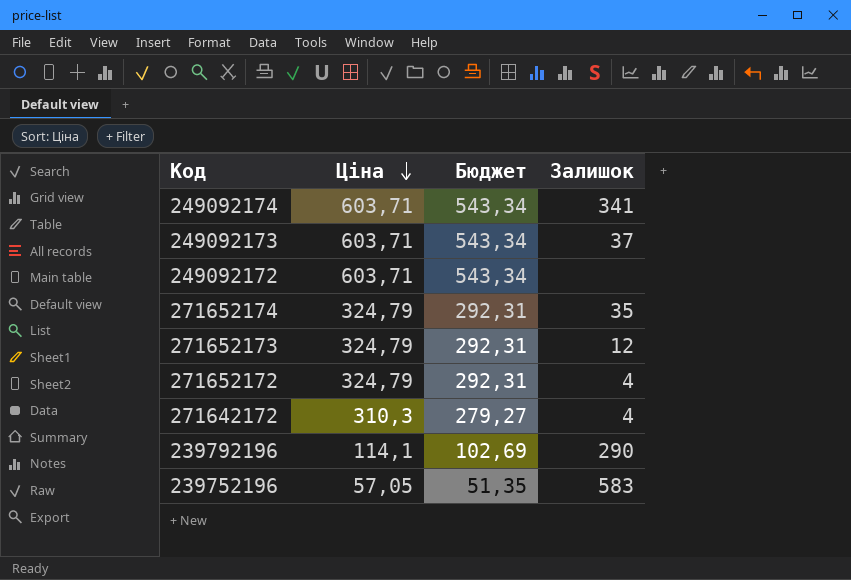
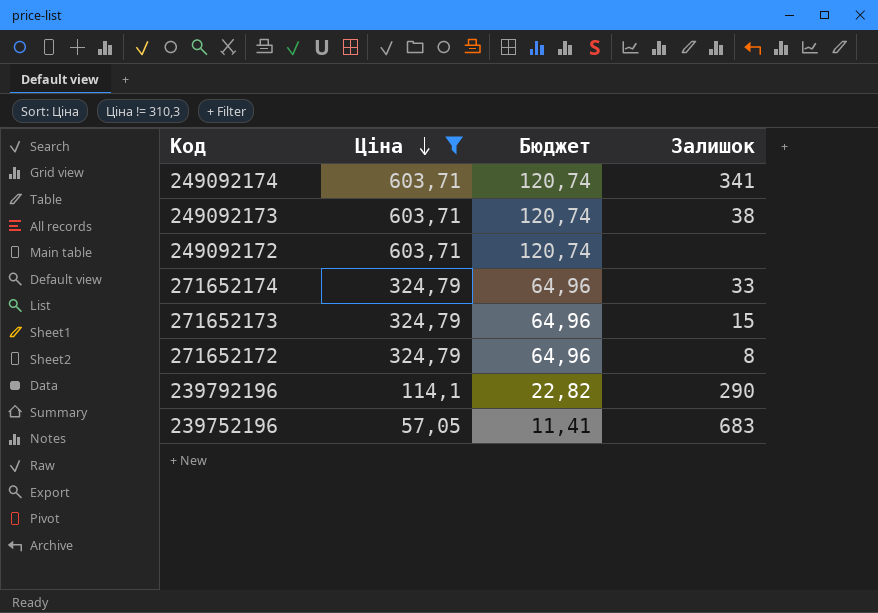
filter: none -> Ціна != 310,3
column Бюджет | formula: [Ціна] * 0,9 -> [Ціна] * 0,2
249092173 | Залишок: 37 -> 38
271652174 | Залишок: 35 -> 33
271652173 | Залишок: 12 -> 15
271652172 | Залишок: 4 -> 8
239752196 | Залишок: 583 -> 683

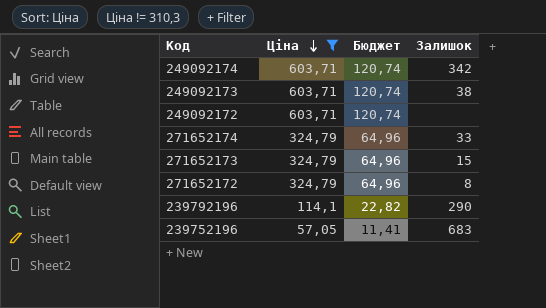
249092174 | Залишок: 341 -> 342

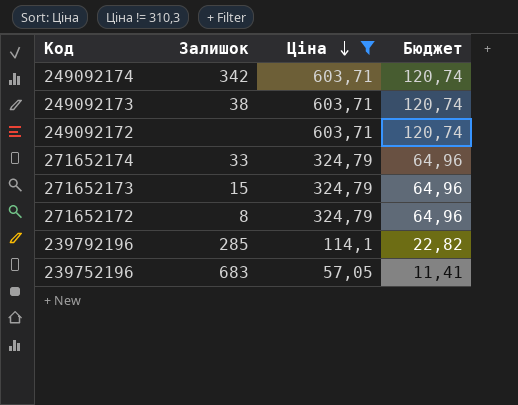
column Залишок | position: 4 -> 2
239792196 | Залишок: 290 -> 285

